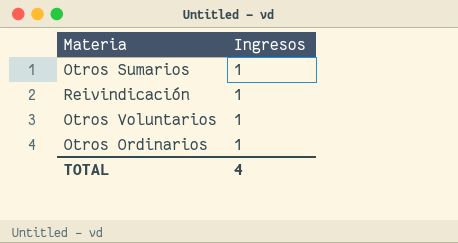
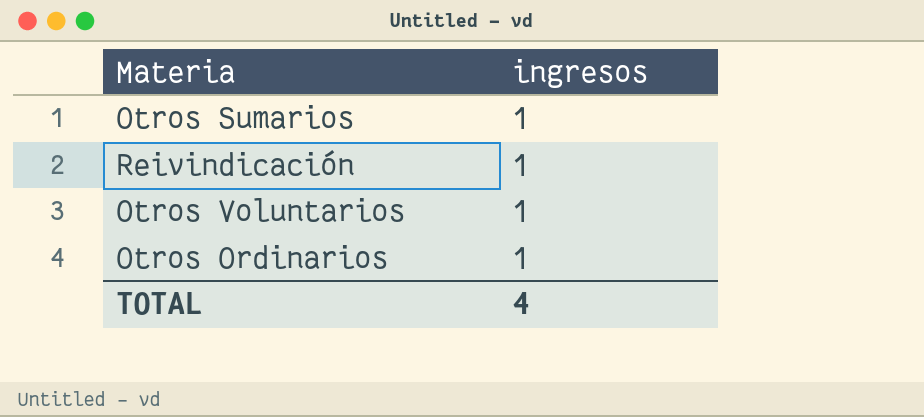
column name: Ingresos -> ingresos

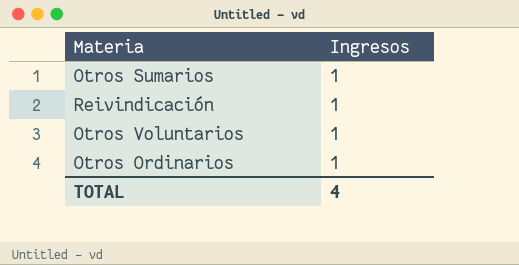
column name: ingresos -> Ingresos

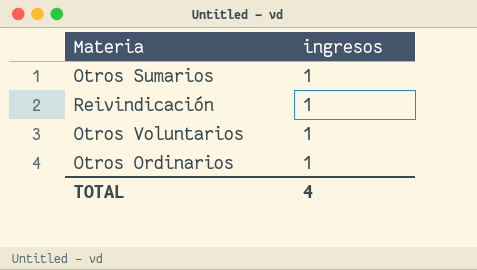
column name: Ingresos -> ingresos

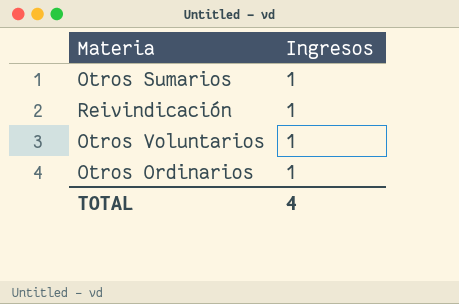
column name: ingresos -> Ingresos

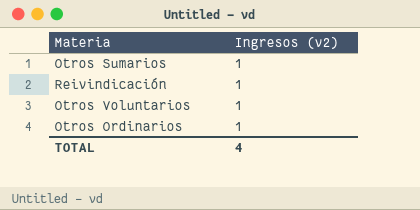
column name: Ingresos -> Ingresos (v2)

